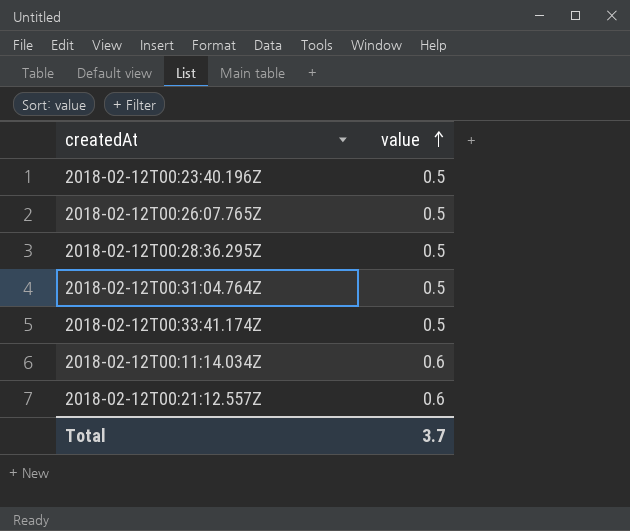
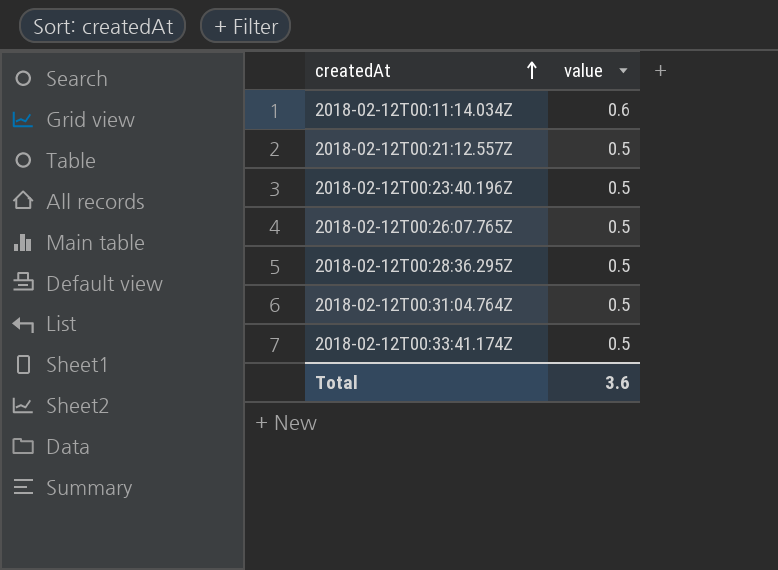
row order: value ascending -> createdAt ascending
2018-02-12T00:21:12.557Z | value: 0.6 -> 0.5
Total | value: 3.7 -> 3.6

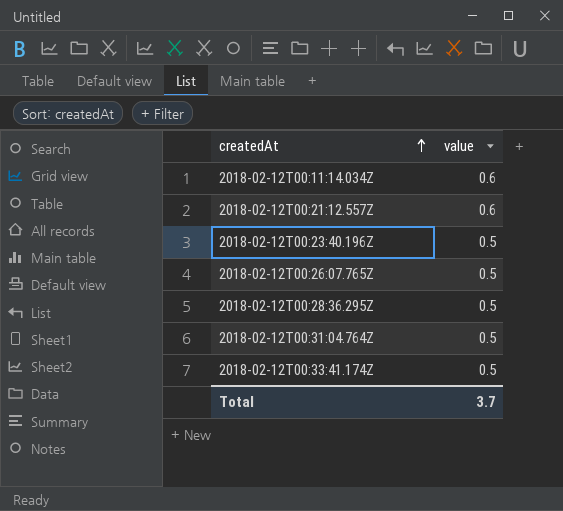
2018-02-12T00:21:12.557Z | value: 0.5 -> 0.6
Total | value: 3.6 -> 3.7

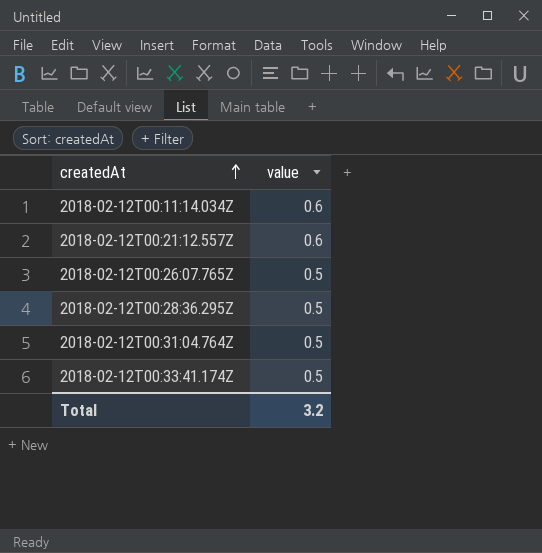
row 2018-02-12T00:23:40.196Z: 0.5 -> none
Total | value: 3.7 -> 3.2

